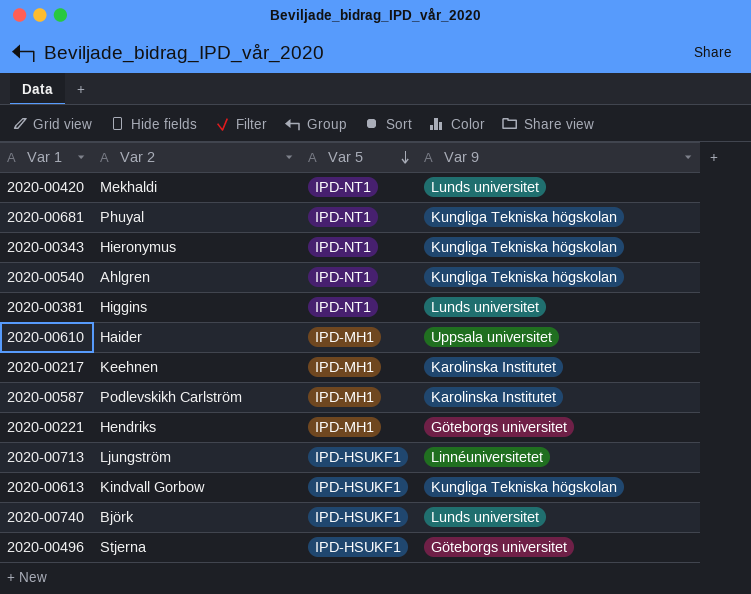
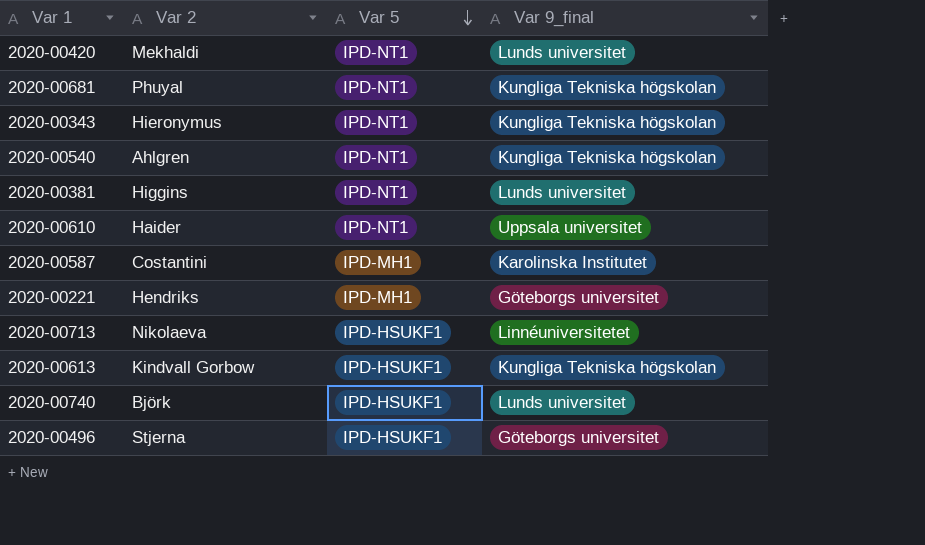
column name: Var 9 -> Var 9_final
row 2020-00217: Keehnen | IPD-MH1 | Karolinska Institutet -> none
2020-00610 | Var 5: IPD-MH1 -> IPD-NT1
2020-00587 | Var 2: Podlevskikh Carlström -> Costantini
2020-00713 | Var 2: Ljungström -> Nikolaeva

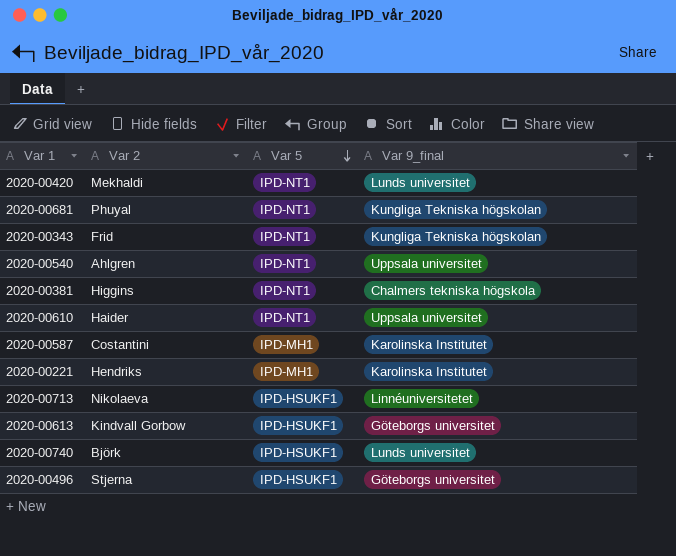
2020-00343 | Var 2: Hieronymus -> Frid
2020-00540 | Var 9_final: Kungliga Tekniska högskolan -> Uppsala universitet
2020-00381 | Var 9_final: Lunds universitet -> Chalmers tekniska högskola
2020-00221 | Var 9_final: Göteborgs universitet -> Karolinska Institutet
2020-00613 | Var 9_final: Kungliga Tekniska högskolan -> Göteborgs universitet

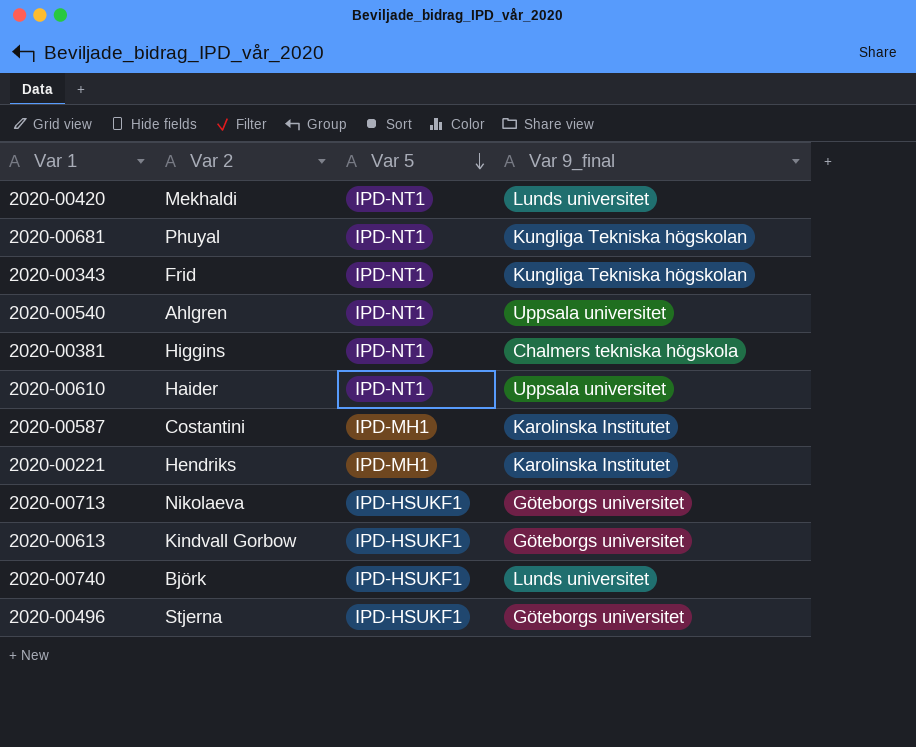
2020-00713 | Var 9_final: Linnéuniversitetet -> Göteborgs universitet

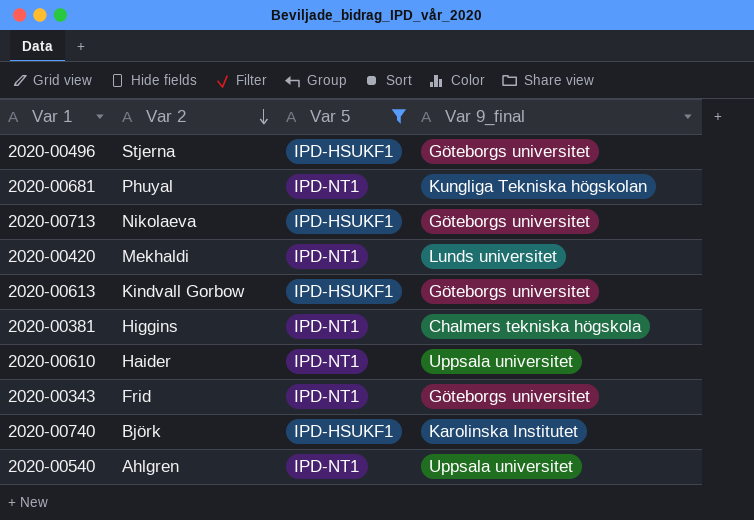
filter: none -> Var 5 != IPD-MH1
row order: Var 5 descending -> Var 2 descending
2020-00343 | Var 9_final: Kungliga Tekniska högskolan -> Göteborgs universitet
2020-00740 | Var 9_final: Lunds universitet -> Karolinska Institutet

